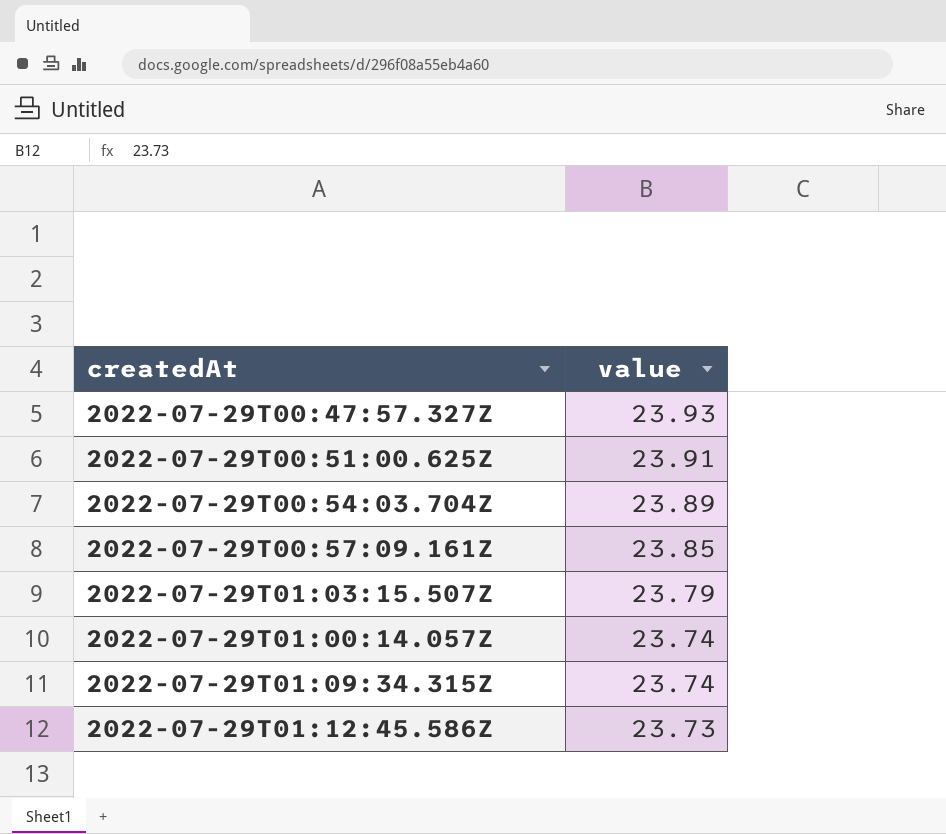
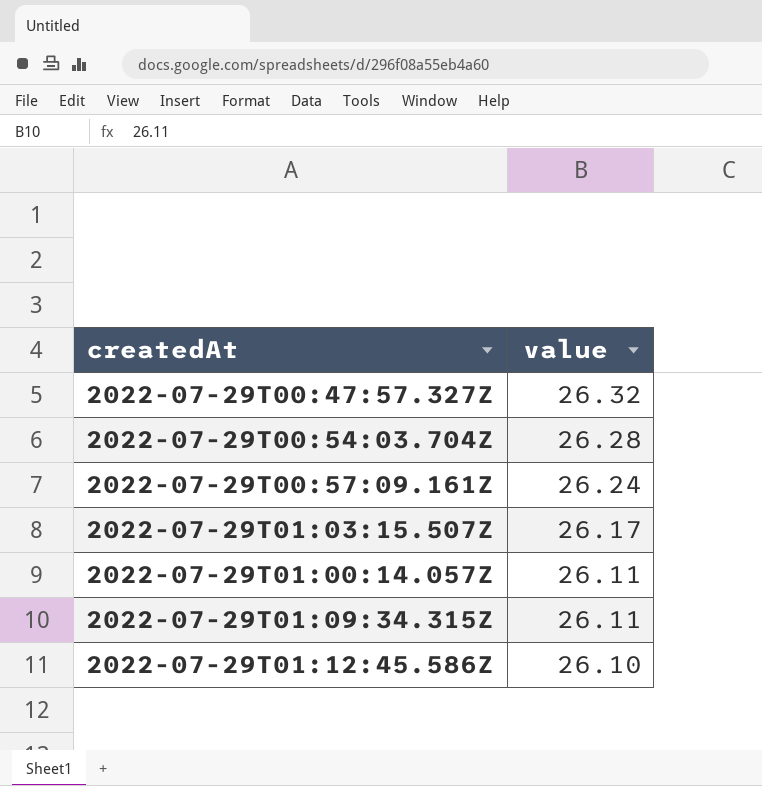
row 2022-07-29T00:51:00.625Z: 23.91 -> none
2022-07-29T00:47:57.327Z | value: 23.93 -> 26.32
2022-07-29T00:54:03.704Z | value: 23.89 -> 26.28
2022-07-29T00:57:09.161Z | value: 23.85 -> 26.24
2022-07-29T01:03:15.507Z | value: 23.79 -> 26.17
2022-07-29T01:00:14.057Z | value: 23.74 -> 26.11
2022-07-29T01:09:34.315Z | value: 23.74 -> 26.11
2022-07-29T01:12:45.586Z | value: 23.73 -> 26.10

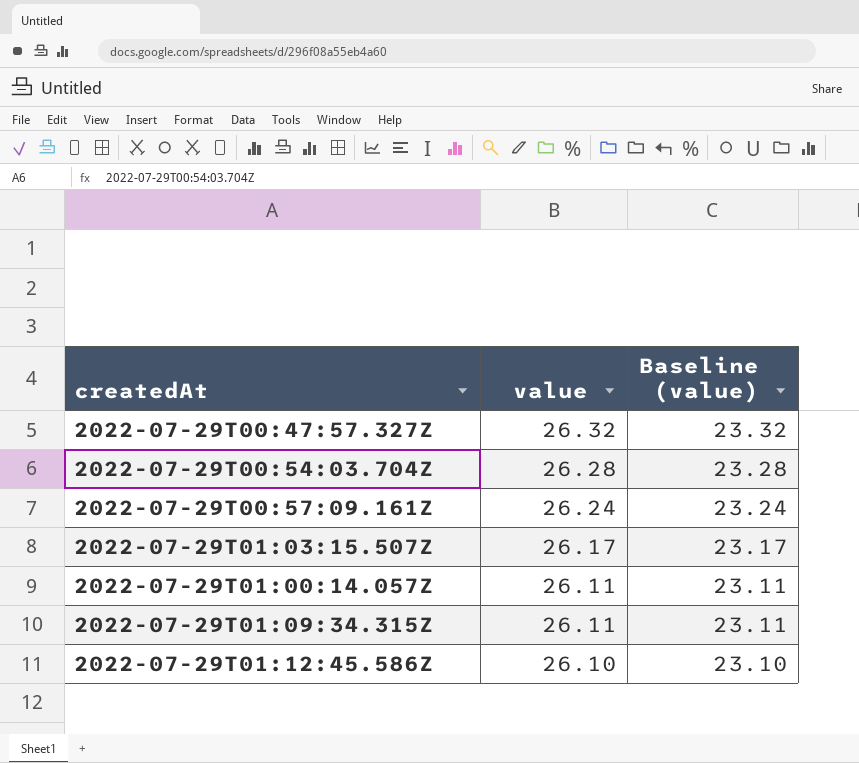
column Baseline (value) | formula: none -> [value] - 3

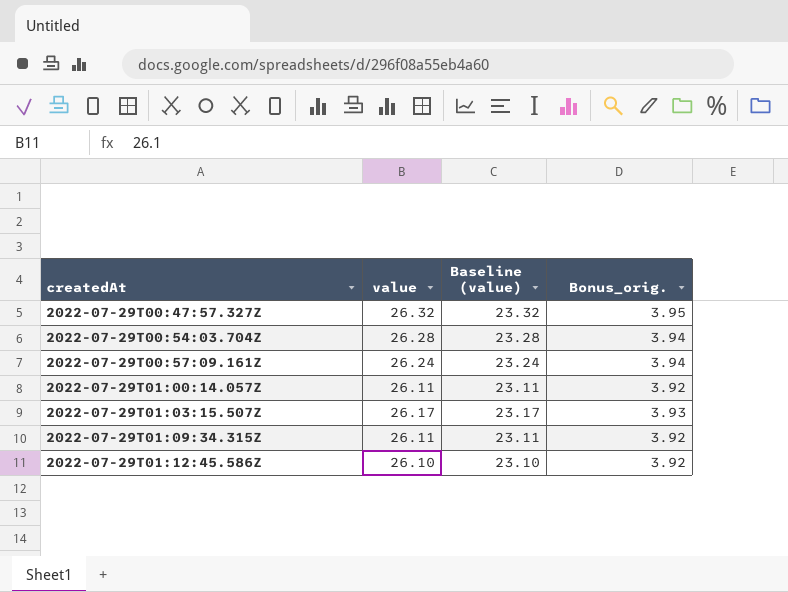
row order: value descending -> createdAt ascending
column Bonus_orig. | formula: none -> [value] * 0.15

